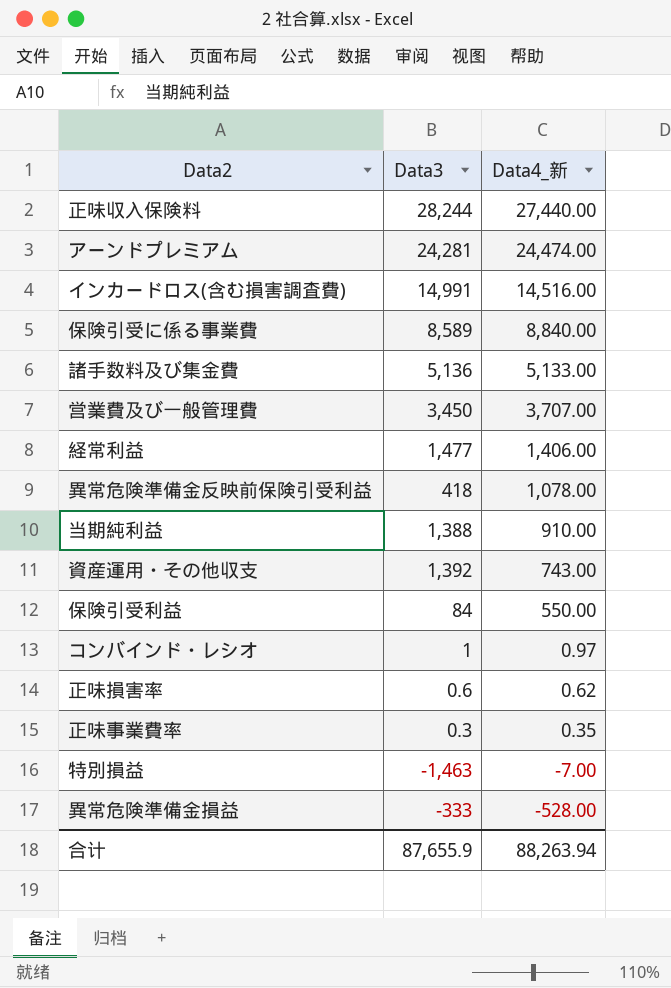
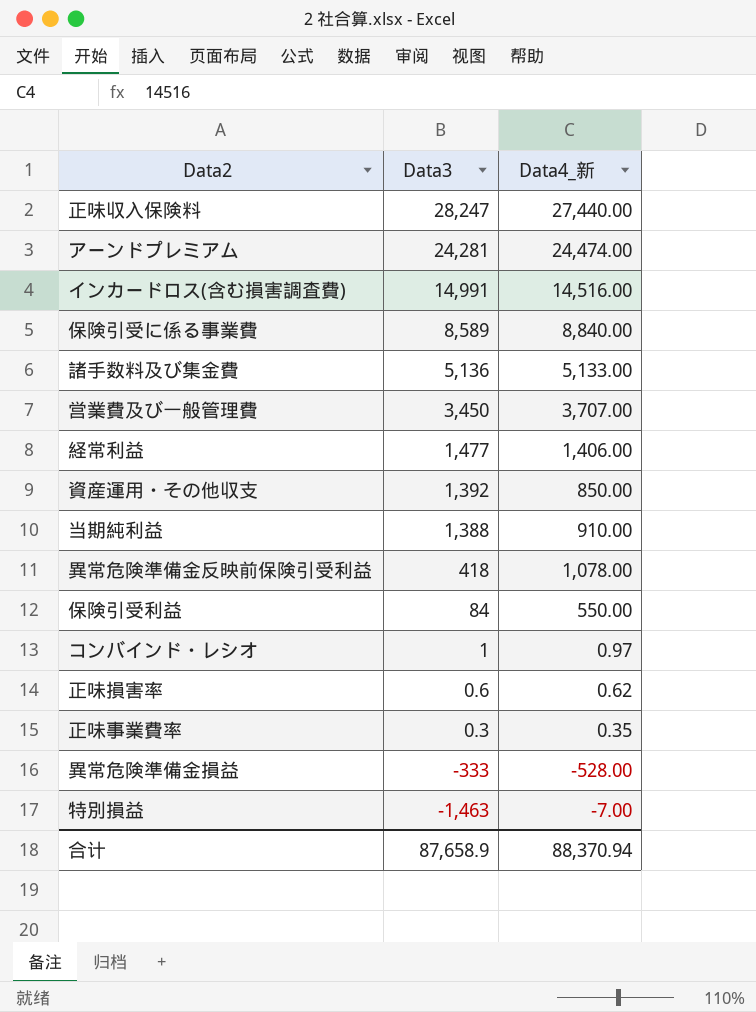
row order: Data4_新 descending -> Data3 descending
正味収入保険料 | Data3: 28,244 -> 28,247
資産運用・その他収支 | Data4_新: 743.00 -> 850.00
合计 | Data3: 87,655.9 -> 87,658.9
合计 | Data4_新: 88,263.94 -> 88,370.94

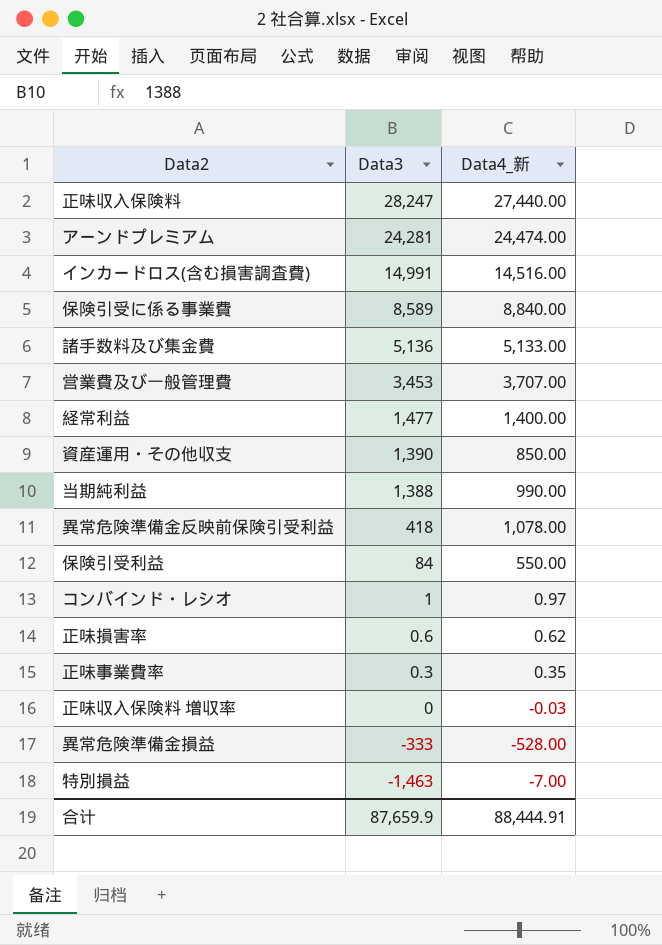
営業費及び一般管理費 | Data3: 3,450 -> 3,453
経常利益 | Data4_新: 1,406.00 -> 1,400.00
資産運用・その他収支 | Data3: 1,392 -> 1,390
当期純利益 | Data4_新: 910.00 -> 990.00
row 正味収入保険料 増収率: none -> 0 | -0.03
合计 | Data3: 87,658.9 -> 87,659.9
合计 | Data4_新: 88,370.94 -> 88,444.91

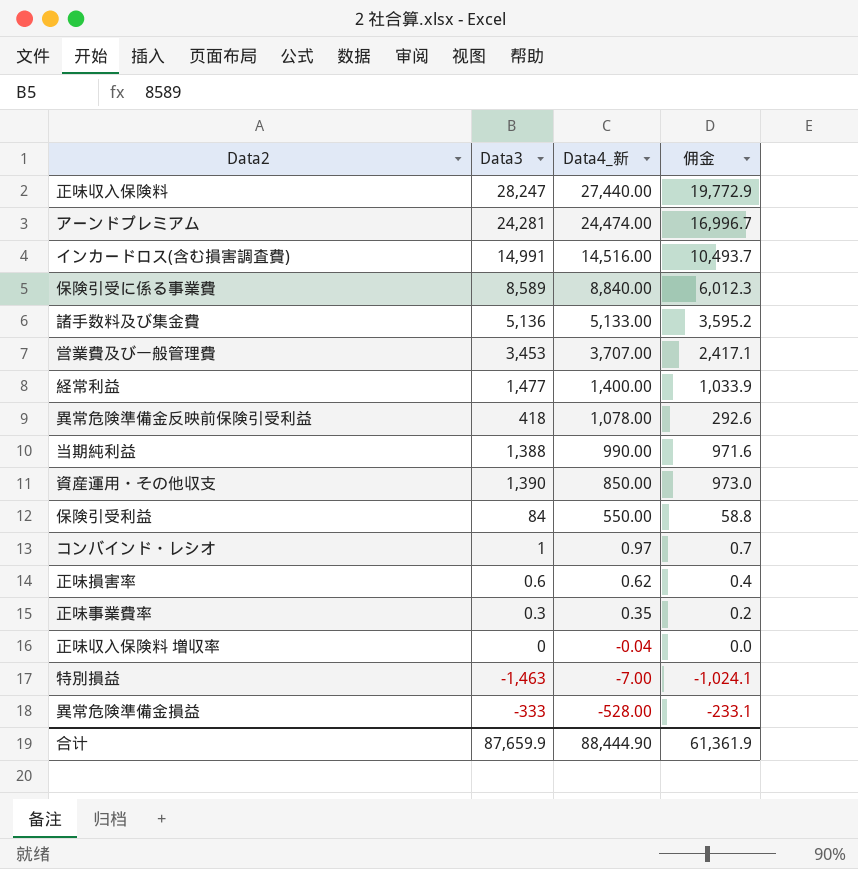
row order: Data3 descending -> Data4_新 descending
column 佣金 | formula: none -> [Data3] * 0.7
正味収入保険料 増収率 | Data4_新: -0.03 -> -0.04
合计 | Data4_新: 88,444.91 -> 88,444.90

